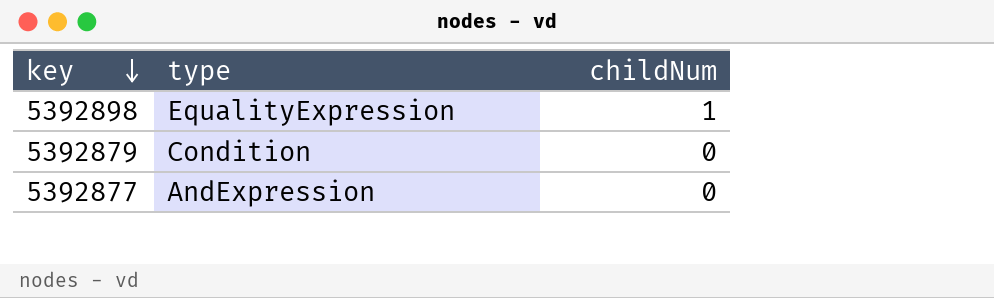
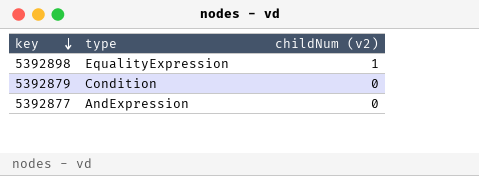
column name: childNum -> childNum (v2)

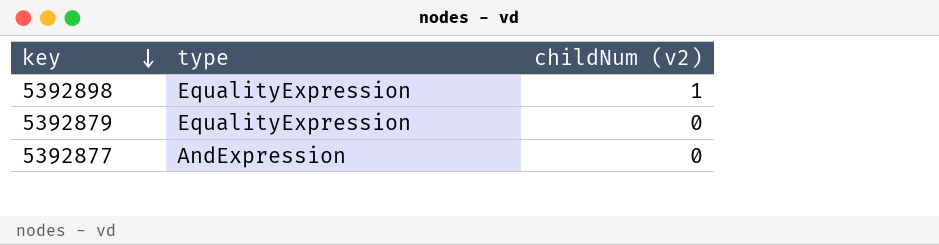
5392879 | type: Condition -> EqualityExpression

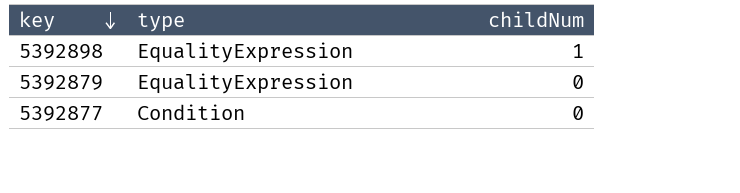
column name: childNum (v2) -> childNum
5392877 | type: AndExpression -> Condition

